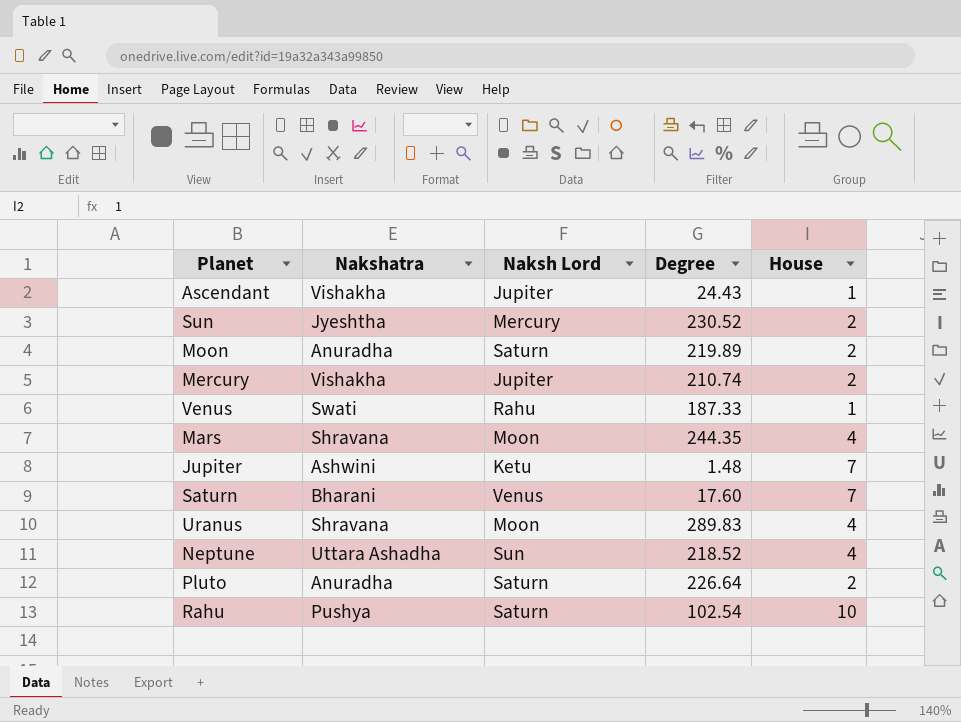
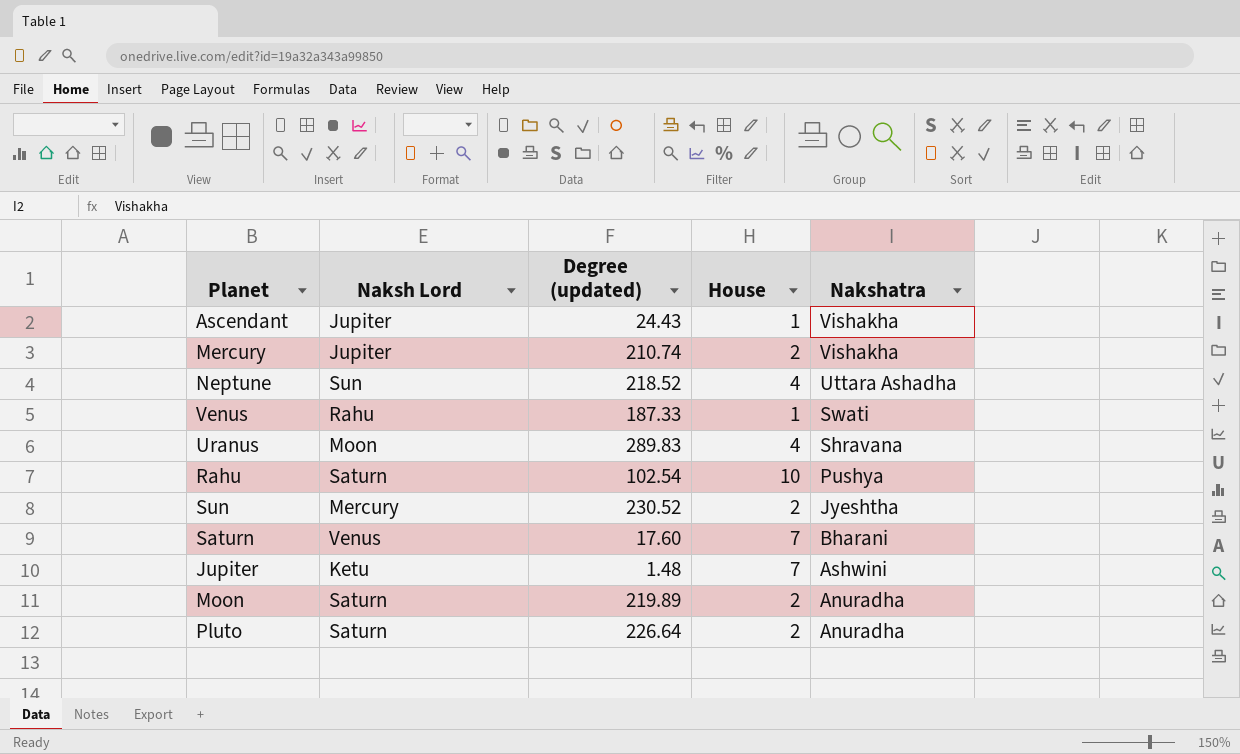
row order: none -> Nakshatra descending
column name: Degree -> Degree (updated)
column Nakshatra | position: 2 -> 5
row Mars: Shravana | Moon | 244.35 | 4 -> none

